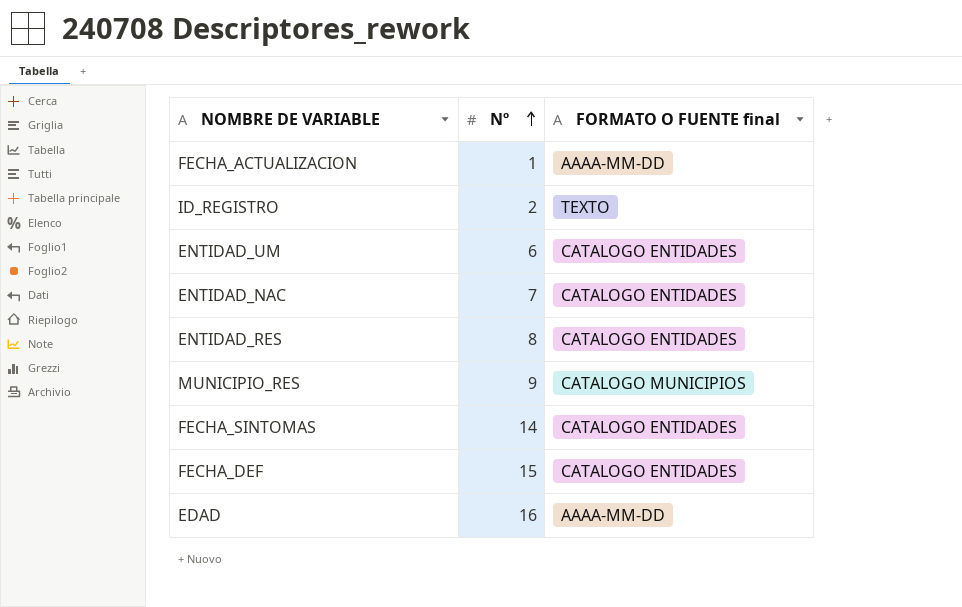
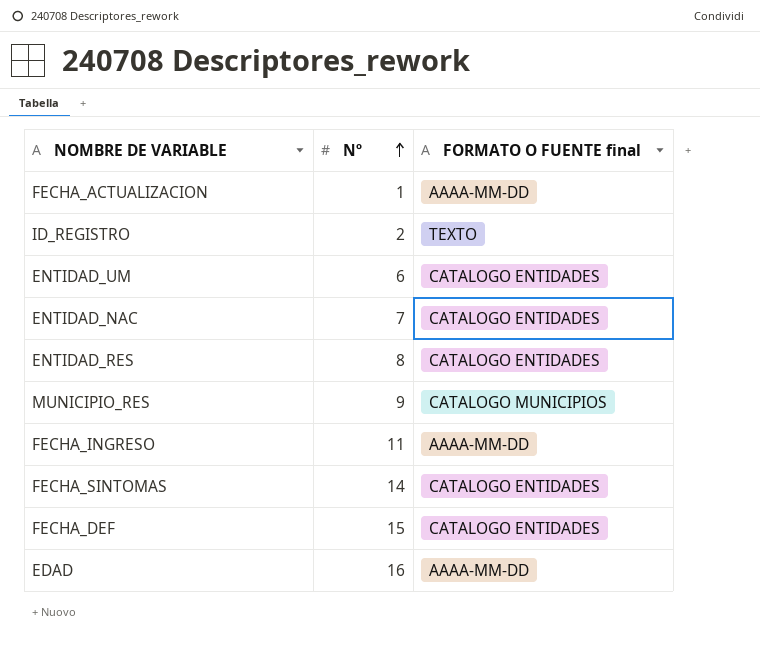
row FECHA_INGRESO: none -> 11 | AAAA-MM-DD

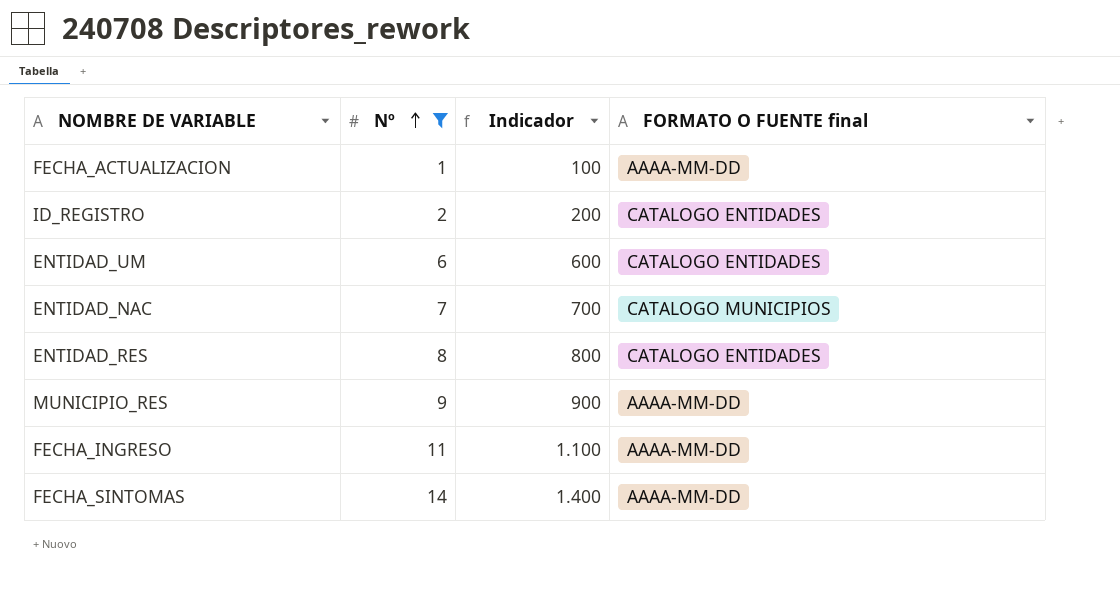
filter: none -> Nº <= 14
column Indicador | formula: none -> [Nº] * 100
ID_REGISTRO | FORMATO O FUENTE final: TEXTO -> CATALOGO ENTIDADES
ENTIDAD_NAC | FORMATO O FUENTE final: CATALOGO ENTIDADES -> CATALOGO MUNICIPIOS
MUNICIPIO_RES | FORMATO O FUENTE final: CATALOGO MUNICIPIOS -> AAAA-MM-DD
FECHA_SINTOMAS | FORMATO O FUENTE final: CATALOGO ENTIDADES -> AAAA-MM-DD

